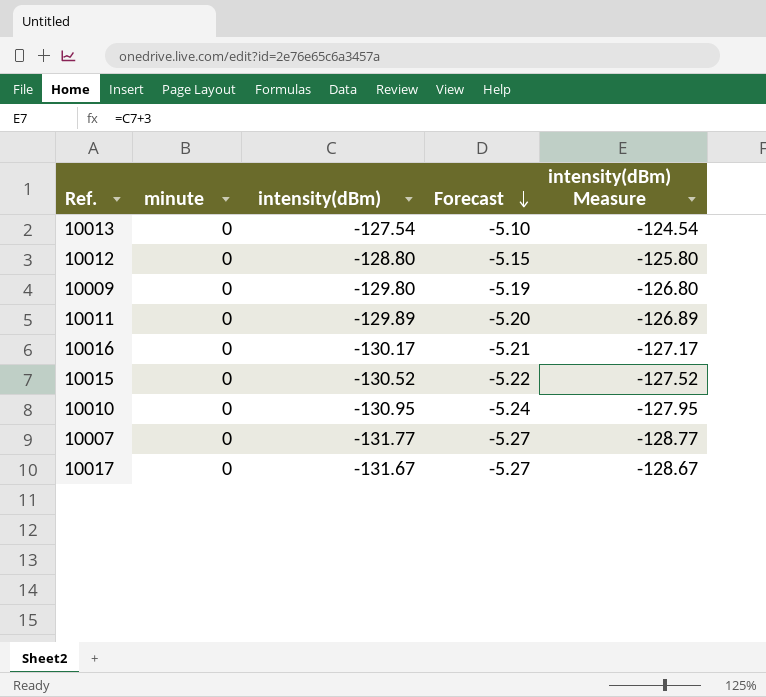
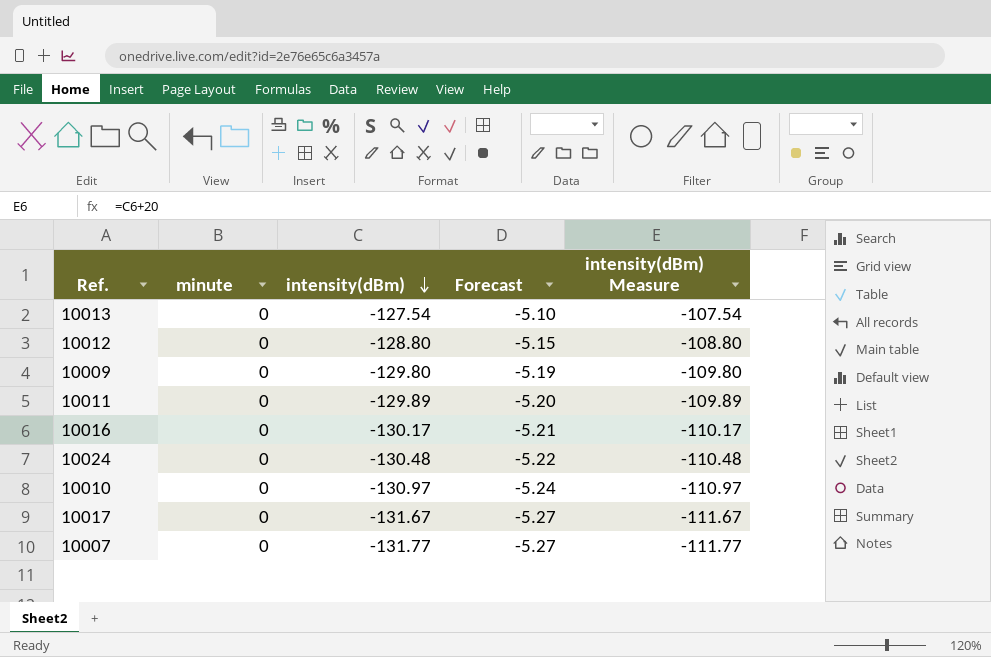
row order: Forecast descending -> intensity(dBm) descending
column intensity(dBm) Measure | formula: [intensity(dBm)] + 3 -> [intensity(dBm)] + 20
row 10015: 0 | -130.52 | -5.22 | -127.52 -> none
row 10024: none -> 0 | -130.48 | -5.22 | -110.48
10010 | intensity(dBm): -130.95 -> -130.97

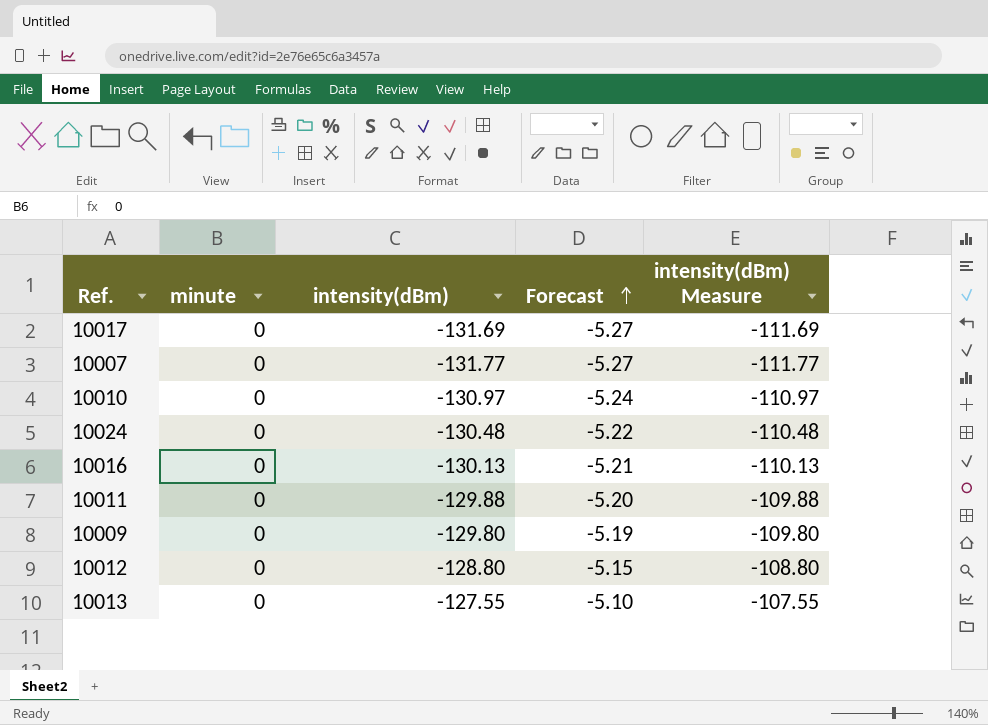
row order: intensity(dBm) descending -> Forecast ascending
10017 | intensity(dBm): -131.67 -> -131.69
10017 | intensity(dBm) Measure: -111.67 -> -111.69
10016 | intensity(dBm): -130.17 -> -130.13
10016 | intensity(dBm) Measure: -110.17 -> -110.13
10011 | intensity(dBm): -129.89 -> -129.88
10011 | intensity(dBm) Measure: -109.89 -> -109.88
10013 | intensity(dBm): -127.54 -> -127.55
10013 | intensity(dBm) Measure: -107.54 -> -107.55

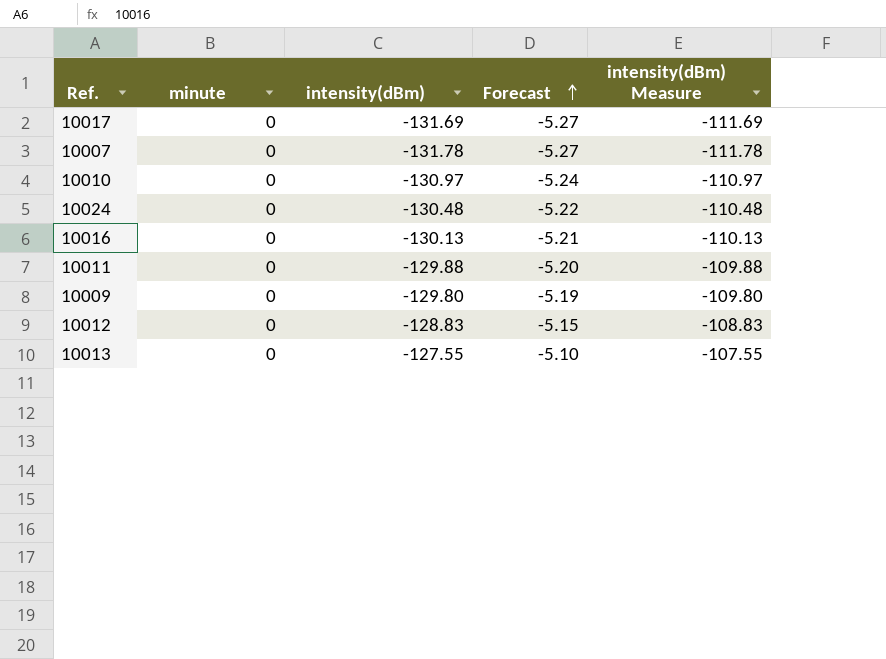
10007 | intensity(dBm): -131.77 -> -131.78
10007 | intensity(dBm) Measure: -111.77 -> -111.78
10012 | intensity(dBm): -128.80 -> -128.83
10012 | intensity(dBm) Measure: -108.80 -> -108.83

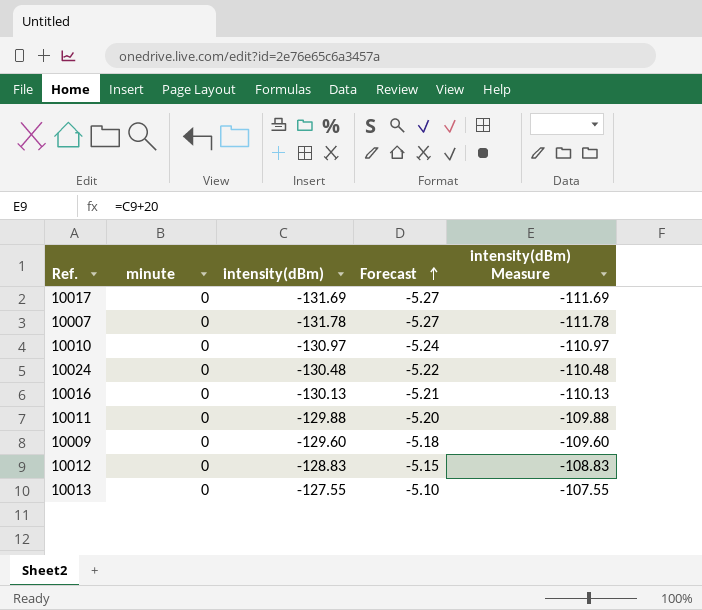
10009 | intensity(dBm): -129.80 -> -129.60
10009 | Forecast: -5.19 -> -5.18
10009 | intensity(dBm) Measure: -109.80 -> -109.60

